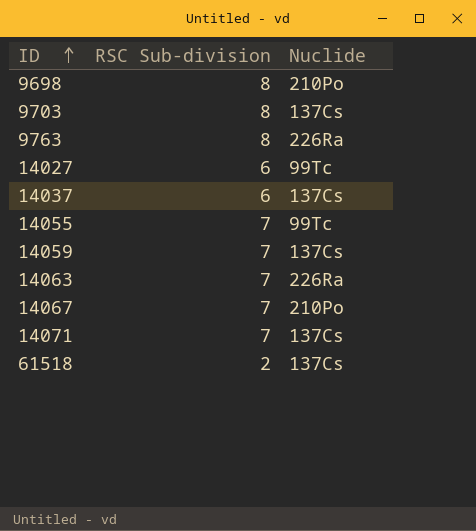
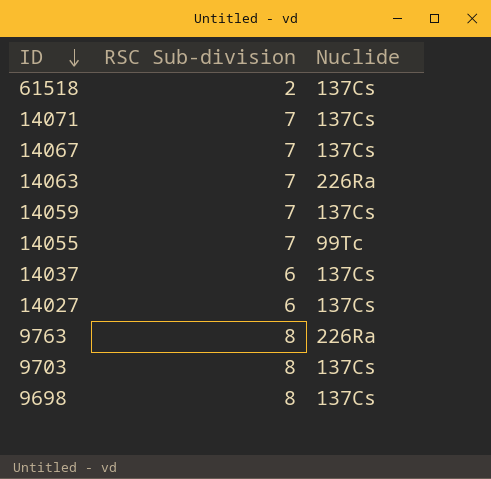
row order: ID ascending -> ID descending
14067 | Nuclide: 210Po -> 137Cs
14027 | Nuclide: 99Tc -> 137Cs
9698 | Nuclide: 210Po -> 137Cs

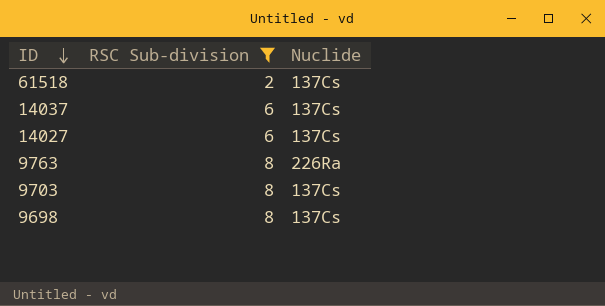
filter: none -> RSC Sub-division != 7

